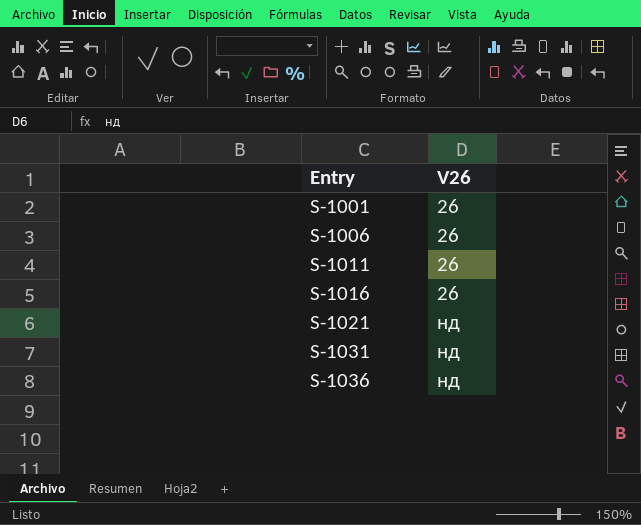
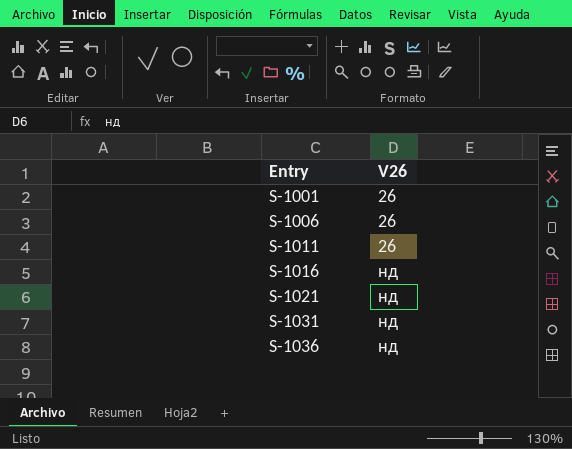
S-1016 | V26: 26 -> нд

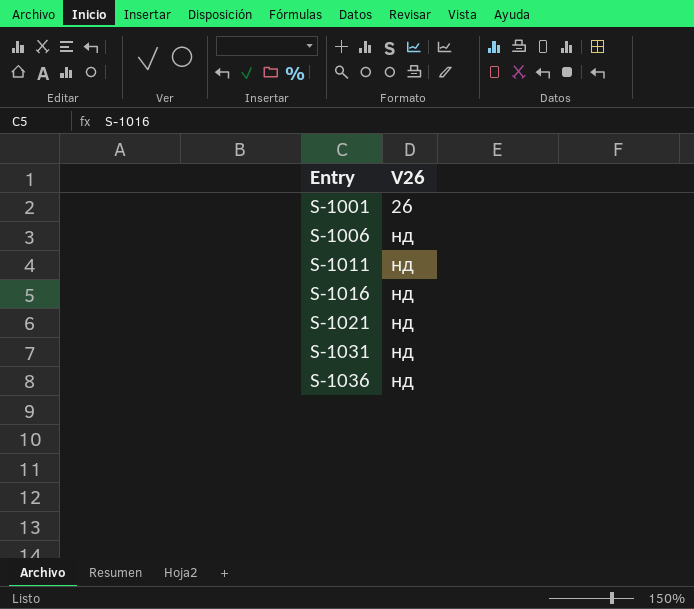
S-1006 | V26: 26 -> нд
S-1011 | V26: 26 -> нд

